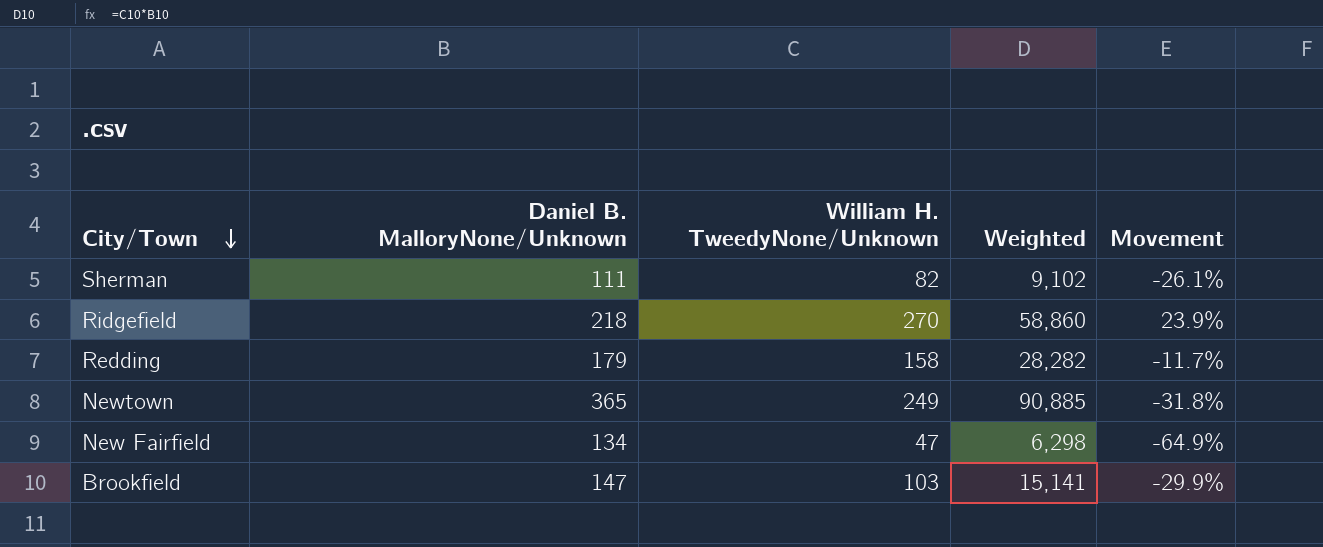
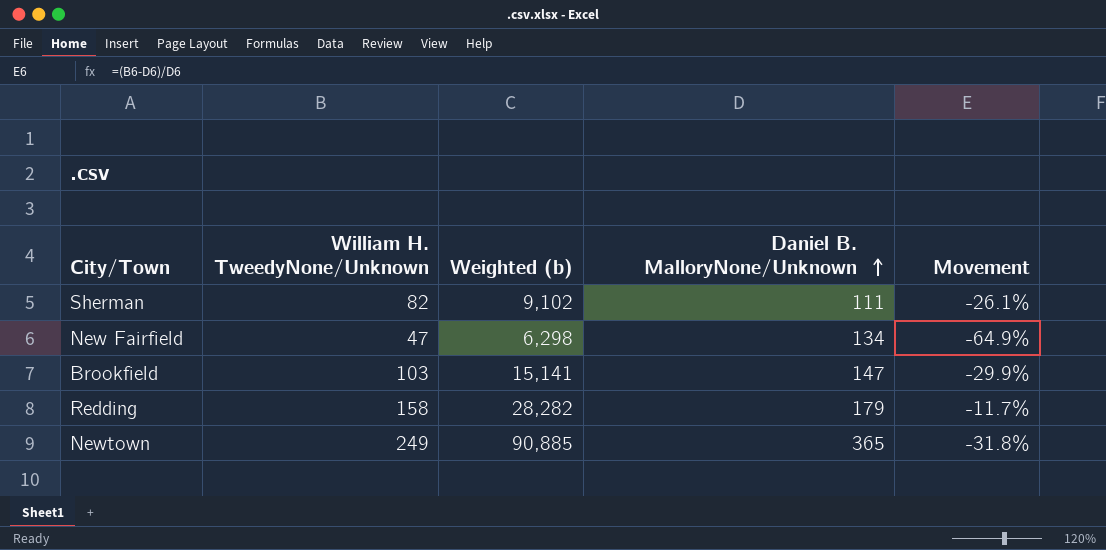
row order: City/Town descending -> Daniel B. MalloryNone/Unknown ascending
column name: Weighted -> Weighted (b)
column Daniel B. MalloryNone/Unknown | position: 2 -> 4
row Ridgefield: 218 | 270 | 58,860 | 23.9% -> none

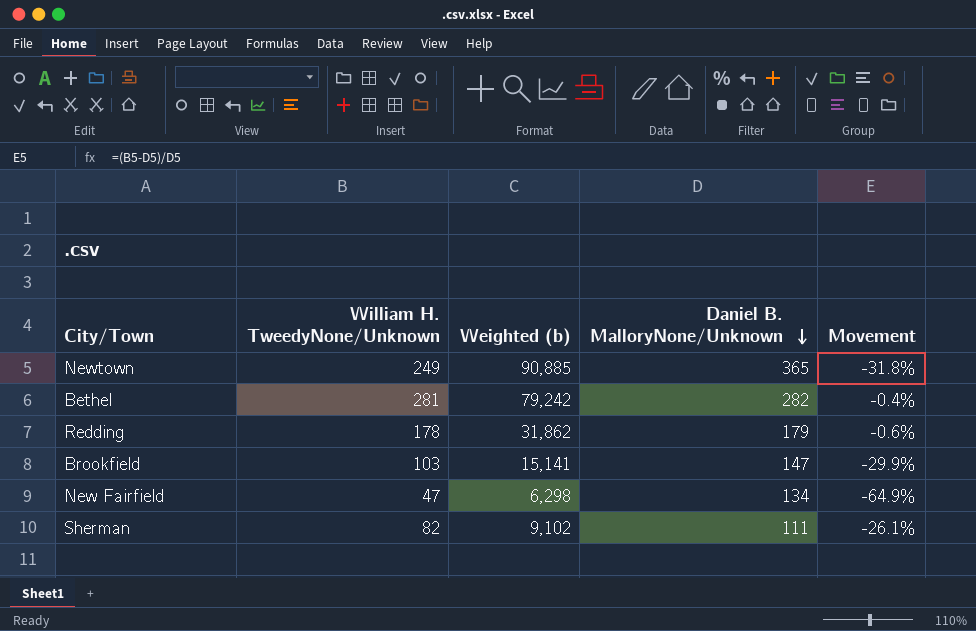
row order: Daniel B. MalloryNone/Unknown ascending -> Daniel B. MalloryNone/Unknown descending
row Bethel: none -> 281 | 79,242 | 282 | -0.4%
Redding | William H. TweedyNone/Unknown: 158 -> 178
Redding | Weighted (b): 28,282 -> 31,862
Redding | Movement: -11.7% -> -0.6%

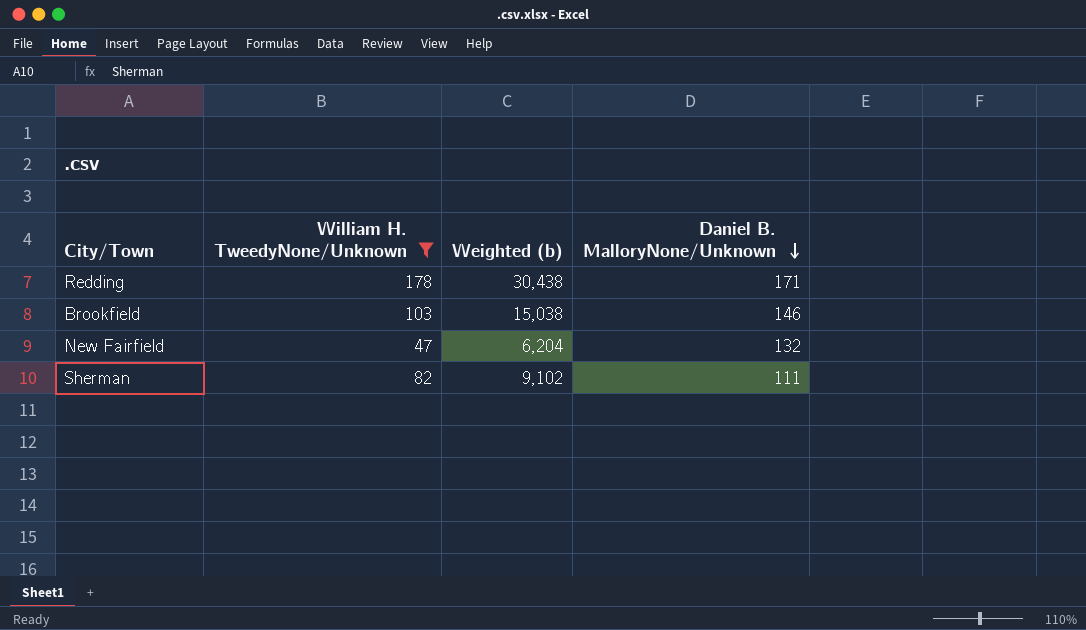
filter: none -> William H. TweedyNone/Unknown <= 178
column Movement | formula: ([William H. TweedyNone/Unknown] - [Daniel B. MalloryNone/Unknown]) / [Daniel B. MalloryNone/Unknown] -> none
Redding | Weighted (b): 31,862 -> 30,438
Redding | Daniel B. MalloryNone/Unknown: 179 -> 171
Brookfield | Weighted (b): 15,141 -> 15,038
Brookfield | Daniel B. MalloryNone/Unknown: 147 -> 146
New Fairfield | Weighted (b): 6,298 -> 6,204
New Fairfield | Daniel B. MalloryNone/Unknown: 134 -> 132

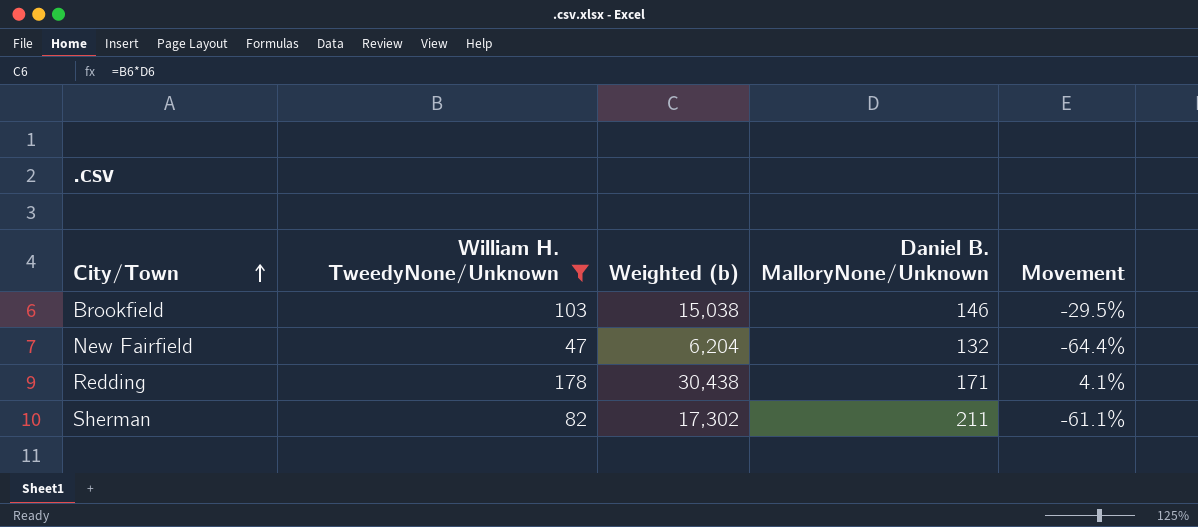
row order: Daniel B. MalloryNone/Unknown descending -> City/Town ascending
column Movement | formula: none -> ([William H. TweedyNone/Unknown] - [Daniel B. MalloryNone/Unknown]) / [Daniel B. MalloryNone/Unknown]
Sherman | Weighted (b): 9,102 -> 17,302
Sherman | Daniel B. MalloryNone/Unknown: 111 -> 211

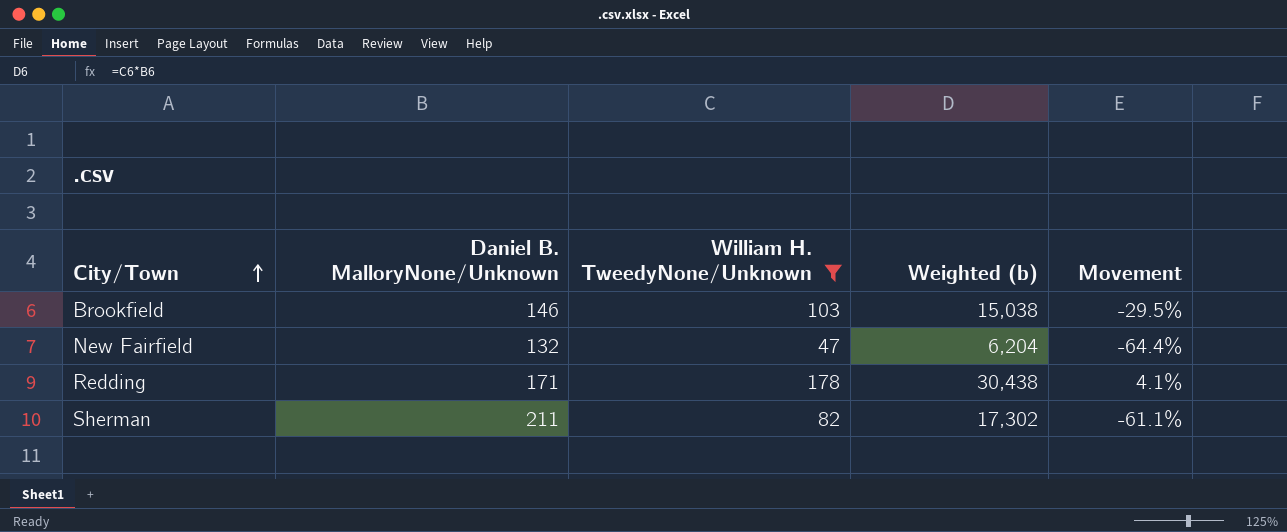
column Daniel B. MalloryNone/Unknown | position: 4 -> 2

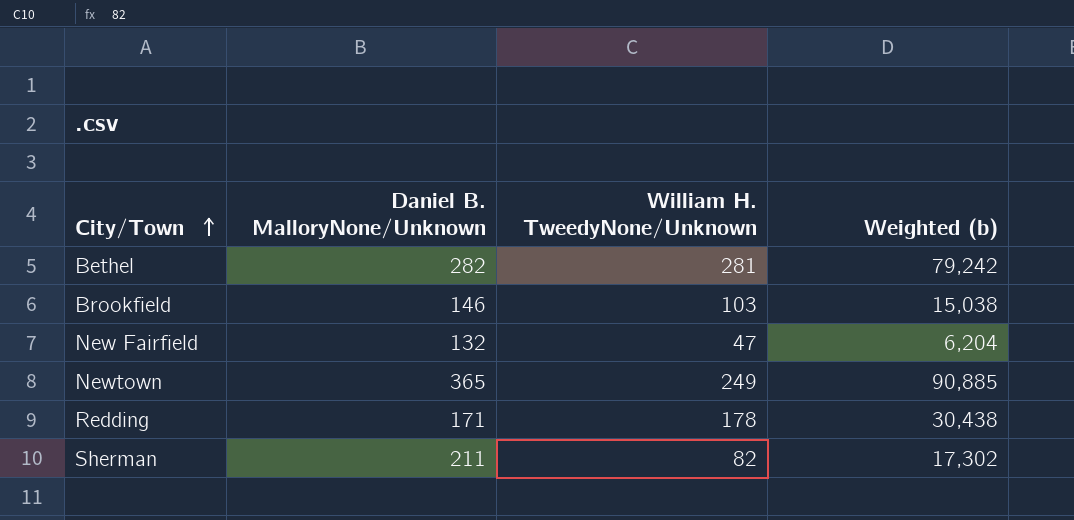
filter: William H. TweedyNone/Unknown <= 178 -> none
column Movement | formula: ([William H. TweedyNone/Unknown] - [Daniel B. MalloryNone/Unknown]) / [Daniel B. MalloryNone/Unknown] -> none

